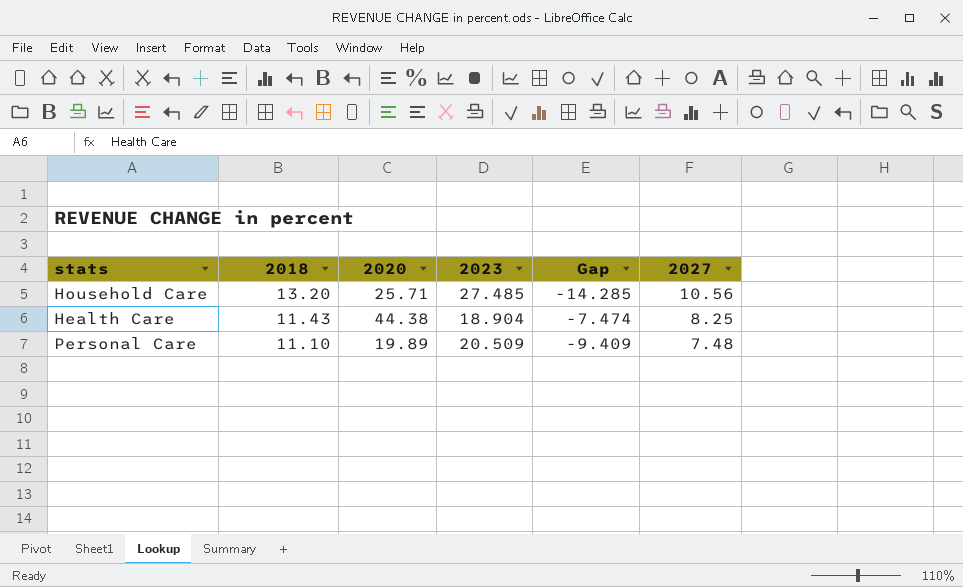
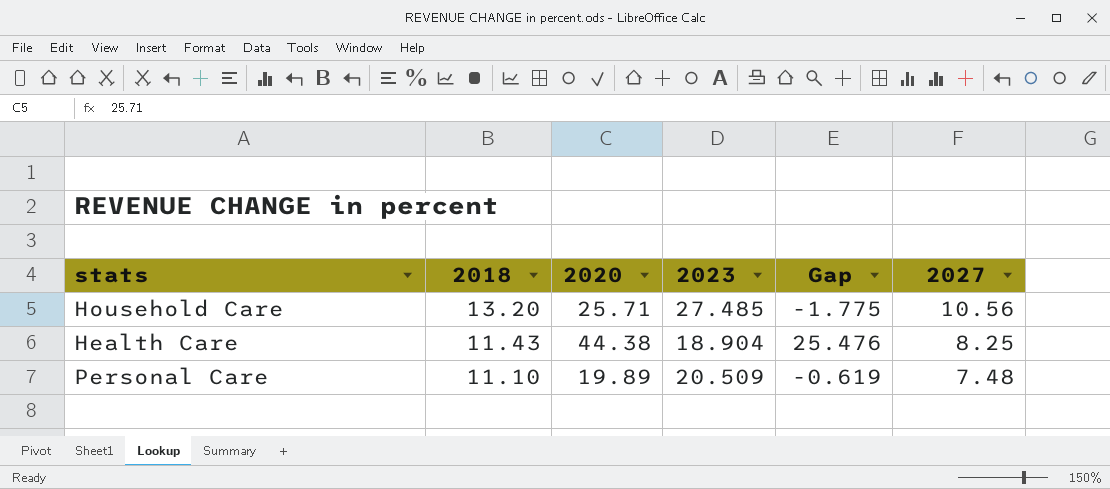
column Gap | formula: [2018] - [2023] -> [2020] - [2023]

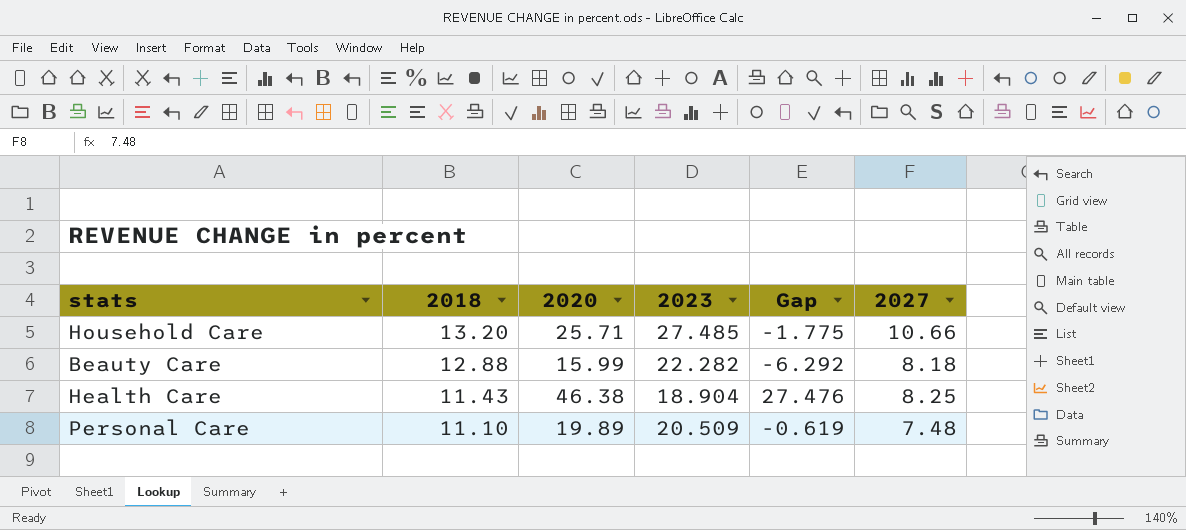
Household Care | 2027: 10.56 -> 10.66
row Beauty Care: none -> 12.88 | 15.99 | 22.282 | -6.292 | 8.18
Health Care | 2020: 44.38 -> 46.38
Health Care | Gap: 25.476 -> 27.476

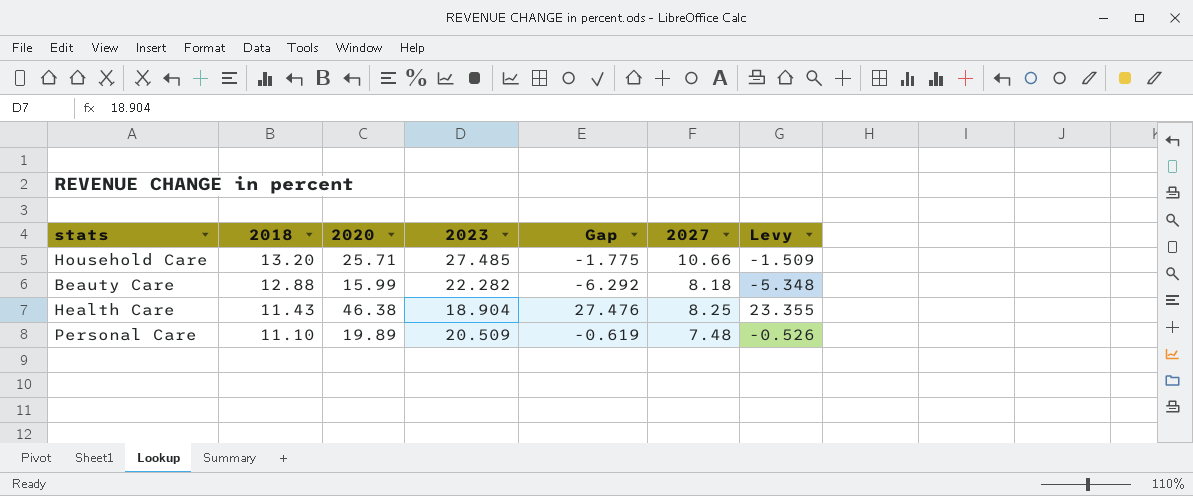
column Levy | formula: none -> [Gap] * 0.85

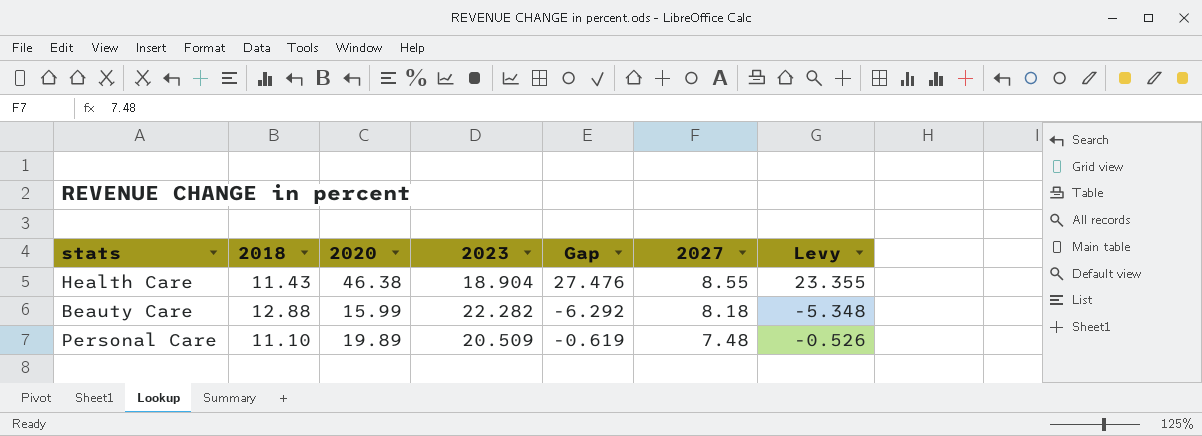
row order: 2018 descending -> 2027 descending
row Household Care: 13.20 | 25.71 | 27.485 | -1.775 | 10.66 | -1.509 -> none
Health Care | 2027: 8.25 -> 8.55

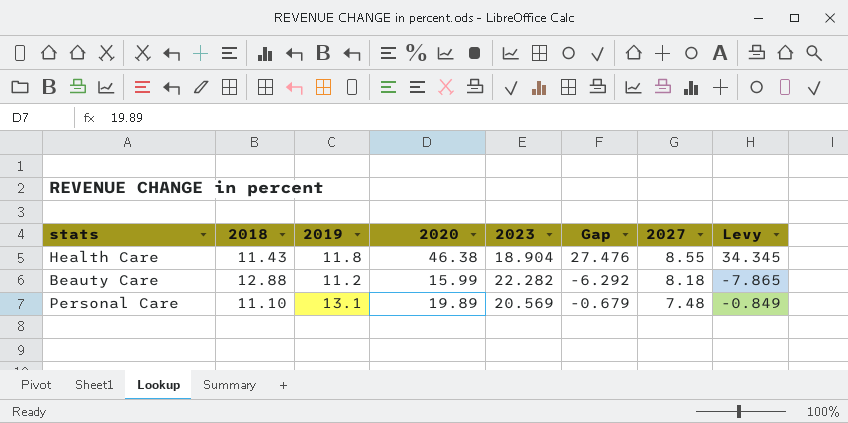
column 2019 | position: none -> 3
column Levy | formula: [Gap] * 0.85 -> [Gap] * 1.25
Personal Care | 2023: 20.509 -> 20.569
Personal Care | Gap: -0.619 -> -0.679

